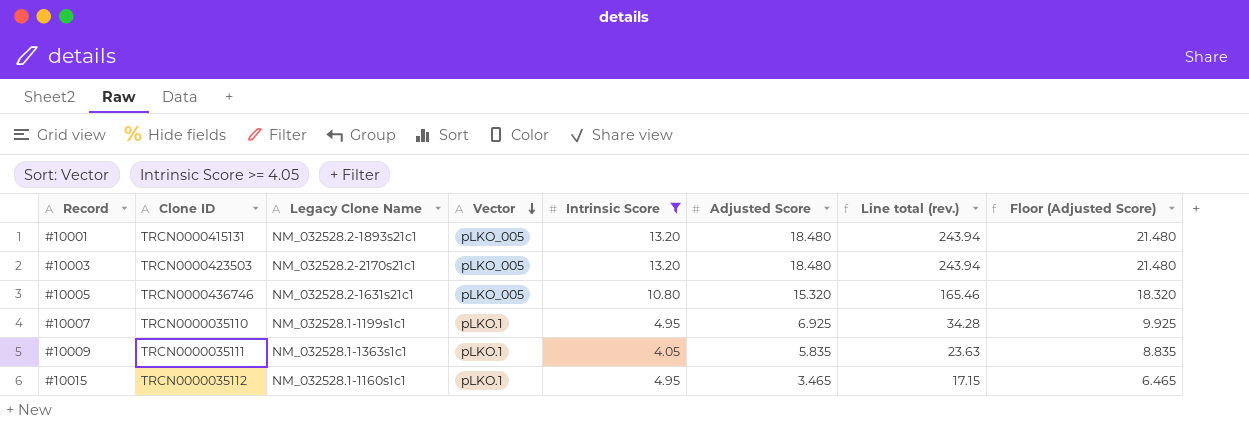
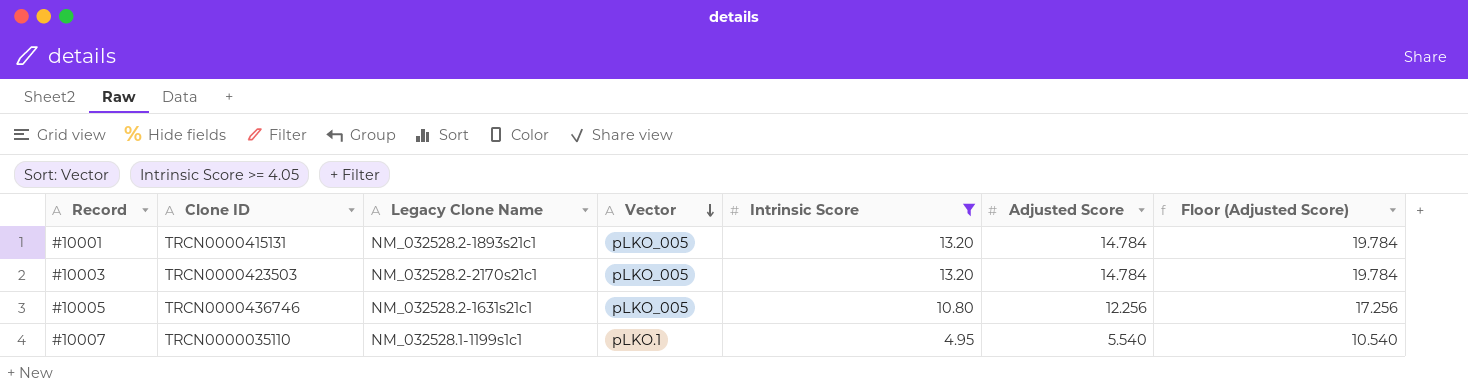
column Line total (rev.) | formula: [Intrinsic Score] * [Adjusted Score] -> none
column Floor (Adjusted Score) | formula: [Adjusted Score] + 3 -> [Adjusted Score] + 5
row #10009: TRCN0000035111 | NM_032528.1-1363s1c1 | pLKO.1 | 4.05 | 5.835 | 23.63 | 8.835 -> none
row #10015: TRCN0000035112 | NM_032528.1-1160s1c1 | pLKO.1 | 4.95 | 3.465 | 17.15 | 6.465 -> none
#10001 | Adjusted Score: 18.480 -> 14.784
#10003 | Adjusted Score: 18.480 -> 14.784
#10005 | Adjusted Score: 15.320 -> 12.256
#10007 | Adjusted Score: 6.925 -> 5.540

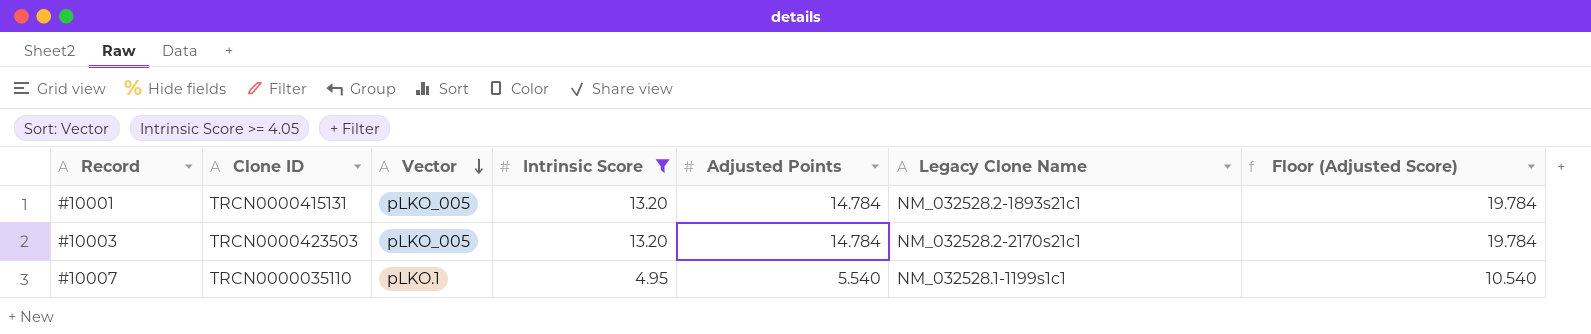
column name: Adjusted Score -> Adjusted Points
column Legacy Clone Name | position: 3 -> 6
row #10005: TRCN0000436746 | NM_032528.2-1631s21c1 | pLKO_005 | 10.80 | 12.256 | 17.256 -> none

